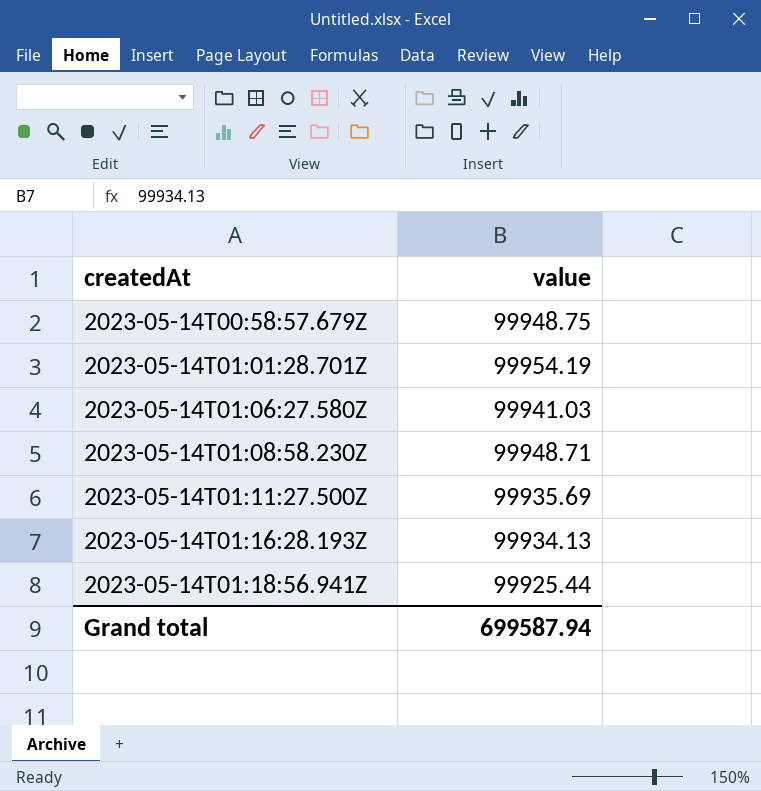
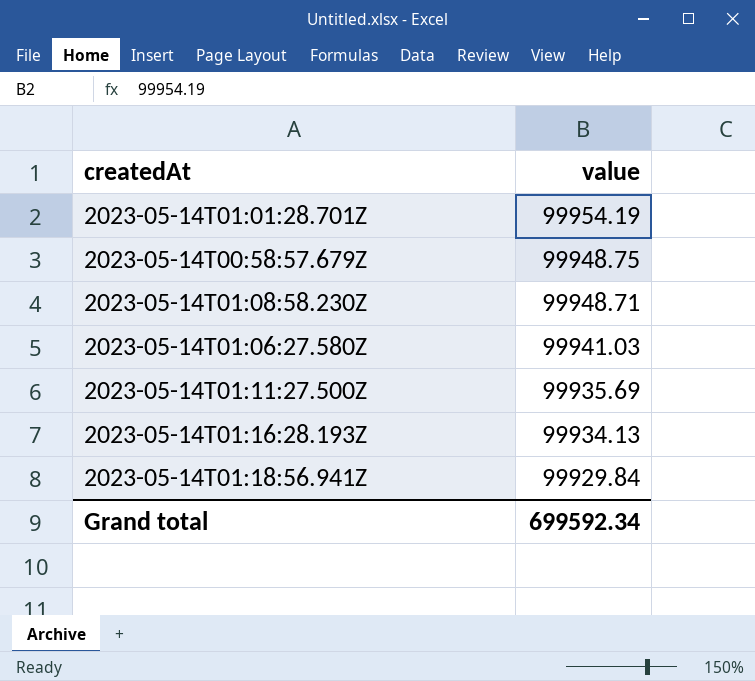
row order: createdAt ascending -> value descending
2023-05-14T01:18:56.941Z | value: 99925.44 -> 99929.84
Grand total | value: 699587.94 -> 699592.34

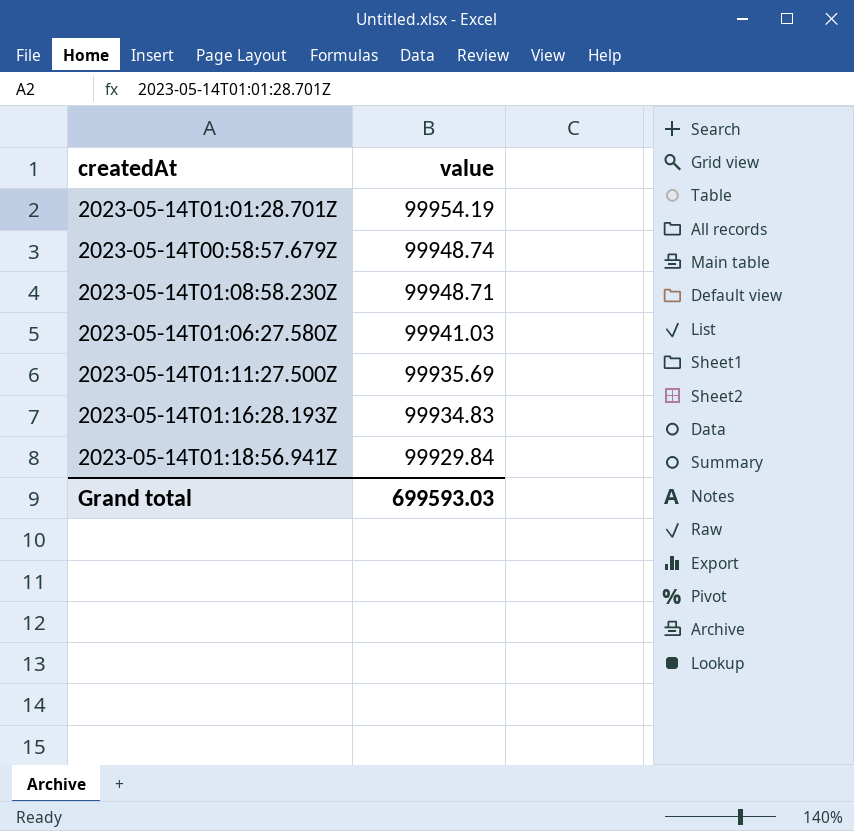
2023-05-14T00:58:57.679Z | value: 99948.75 -> 99948.74
2023-05-14T01:16:28.193Z | value: 99934.13 -> 99934.83
Grand total | value: 699592.34 -> 699593.03

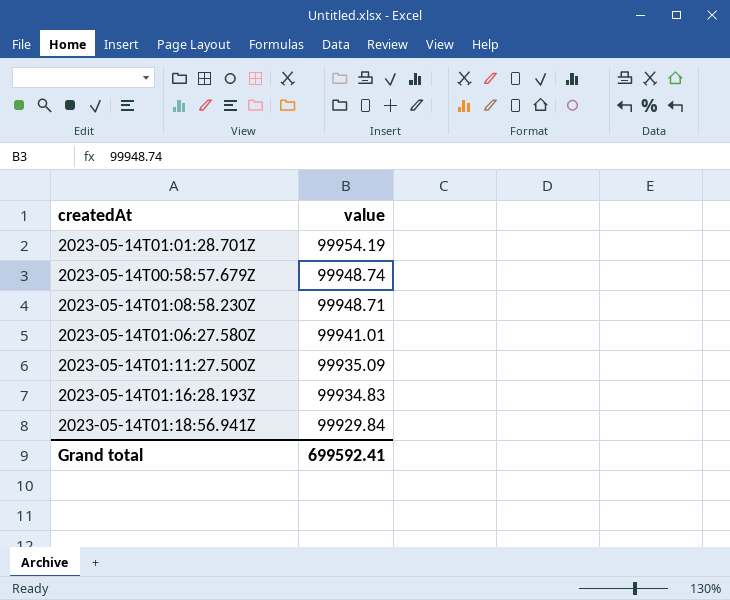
2023-05-14T01:06:27.580Z | value: 99941.03 -> 99941.01
2023-05-14T01:11:27.500Z | value: 99935.69 -> 99935.09
Grand total | value: 699593.03 -> 699592.41

